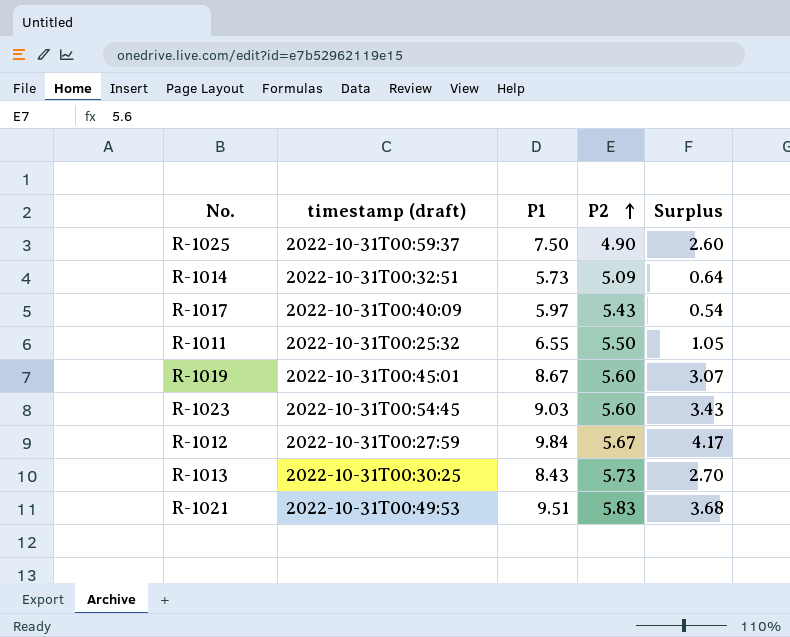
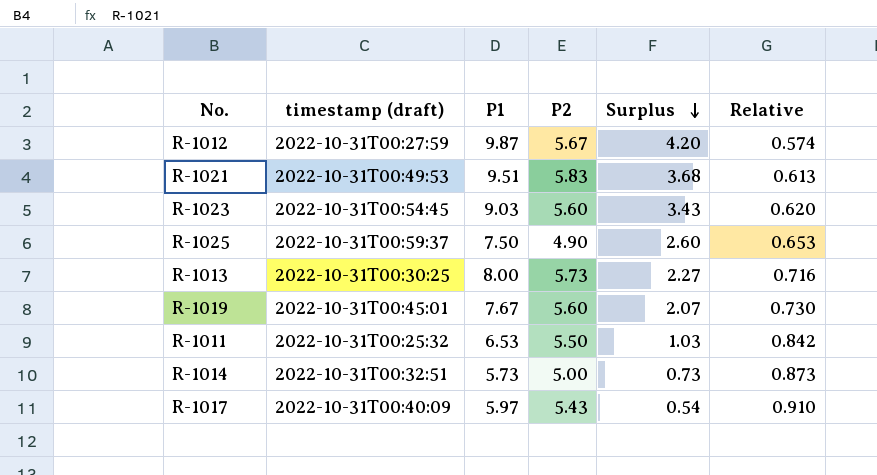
row order: P2 ascending -> Surplus descending
column Relative | formula: none -> [P2] / [P1]
R-1012 | P1: 9.84 -> 9.87
R-1012 | Surplus: 4.17 -> 4.20
R-1013 | P1: 8.43 -> 8.00
R-1013 | Surplus: 2.70 -> 2.27
R-1019 | P1: 8.67 -> 7.67
R-1019 | Surplus: 3.07 -> 2.07
R-1011 | P1: 6.55 -> 6.53
R-1011 | Surplus: 1.05 -> 1.03
R-1014 | P2: 5.09 -> 5.00
R-1014 | Surplus: 0.64 -> 0.73

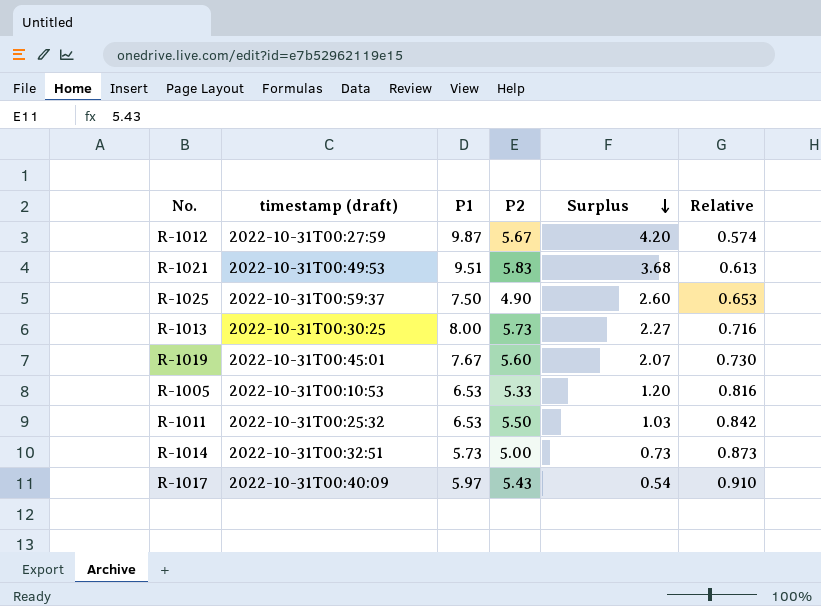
row R-1023: 2022-10-31T00:54:45 | 9.03 | 5.60 | 3.43 | 0.620 -> none
row R-1005: none -> 2022-10-31T00:10:53 | 6.53 | 5.33 | 1.20 | 0.816

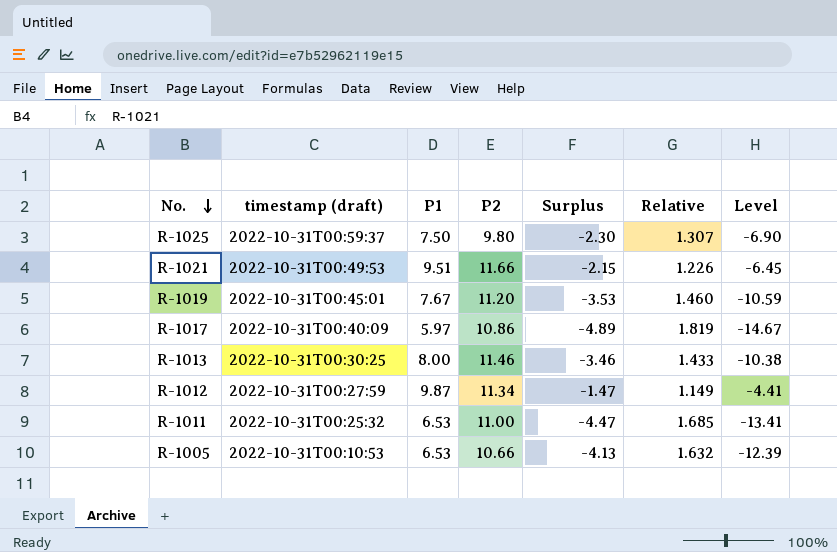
row order: Surplus descending -> No. descending
column Level | formula: none -> [Surplus] * 3
row R-1014: 2022-10-31T00:32:51 | 5.73 | 5.00 | 0.73 | 0.873 -> none
R-1025 | P2: 4.90 -> 9.80
R-1025 | Surplus: 2.60 -> -2.30
R-1025 | Relative: 0.653 -> 1.307
R-1021 | P2: 5.83 -> 11.66
R-1021 | Surplus: 3.68 -> -2.15
R-1021 | Relative: 0.613 -> 1.226
R-1019 | P2: 5.60 -> 11.20
R-1019 | Surplus: 2.07 -> -3.53
R-1019 | Relative: 0.730 -> 1.460
R-1017 | P2: 5.43 -> 10.86
R-1017 | Surplus: 0.54 -> -4.89
R-1017 | Relative: 0.910 -> 1.819
R-1013 | P2: 5.73 -> 11.46
R-1013 | Surplus: 2.27 -> -3.46
R-1013 | Relative: 0.716 -> 1.433
R-1012 | P2: 5.67 -> 11.34
R-1012 | Surplus: 4.20 -> -1.47
R-1012 | Relative: 0.574 -> 1.149
R-1011 | P2: 5.50 -> 11.00
R-1011 | Surplus: 1.03 -> -4.47
R-1011 | Relative: 0.842 -> 1.685
R-1005 | P2: 5.33 -> 10.66
R-1005 | Surplus: 1.20 -> -4.13
R-1005 | Relative: 0.816 -> 1.632

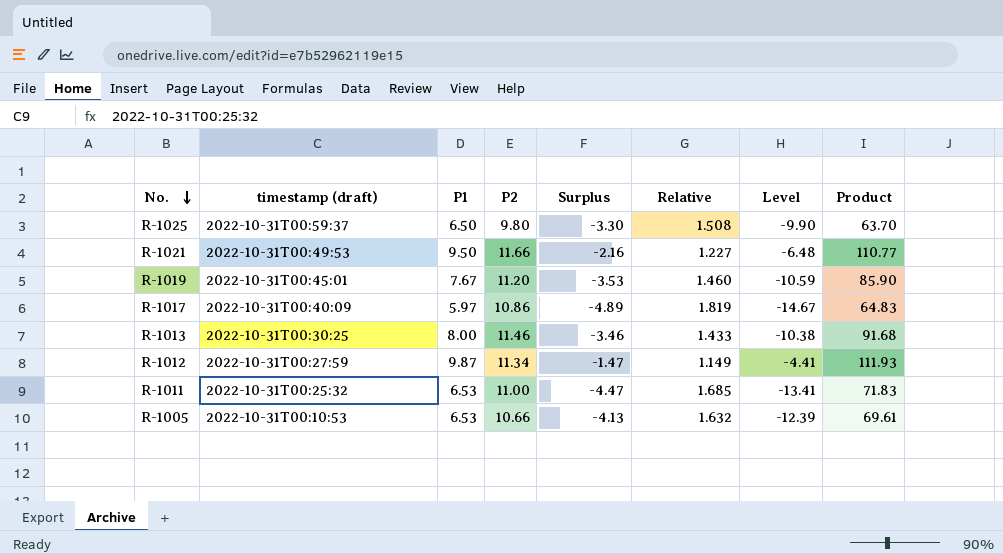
column Product | formula: none -> [P1] * [P2]
R-1025 | P1: 7.50 -> 6.50
R-1025 | Surplus: -2.30 -> -3.30
R-1025 | Relative: 1.307 -> 1.508
R-1025 | Level: -6.90 -> -9.90
R-1021 | P1: 9.51 -> 9.50
R-1021 | Surplus: -2.15 -> -2.16
R-1021 | Relative: 1.226 -> 1.227
R-1021 | Level: -6.45 -> -6.48

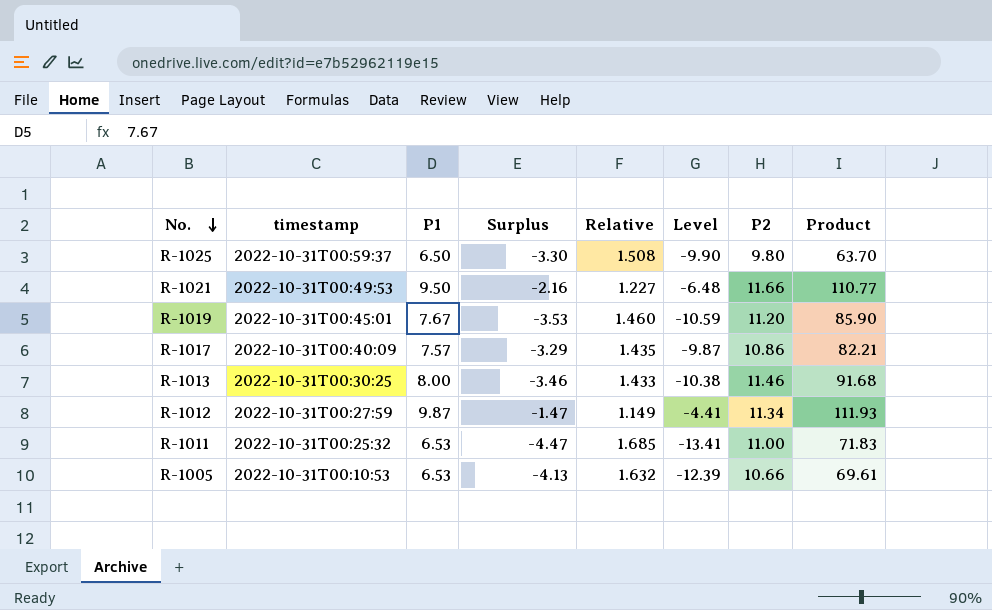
column name: timestamp (draft) -> timestamp
column P2 | position: 4 -> 7
R-1017 | P1: 5.97 -> 7.57
R-1017 | Surplus: -4.89 -> -3.29
R-1017 | Relative: 1.819 -> 1.435
R-1017 | Level: -14.67 -> -9.87
R-1017 | Product: 64.83 -> 82.21

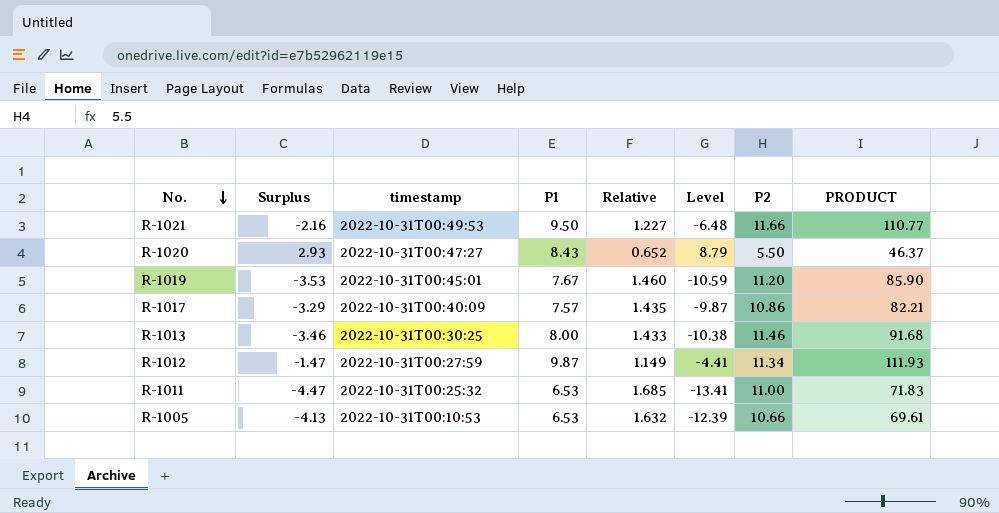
column Surplus | position: 4 -> 2
column name: Product -> PRODUCT
row R-1025: 2022-10-31T00:59:37 | 6.50 | -3.30 | 1.508 | -9.90 | 9.80 | 63.70 -> none
row R-1020: none -> 2.93 | 2022-10-31T00:47:27 | 8.43 | 0.652 | 8.79 | 5.50 | 46.37

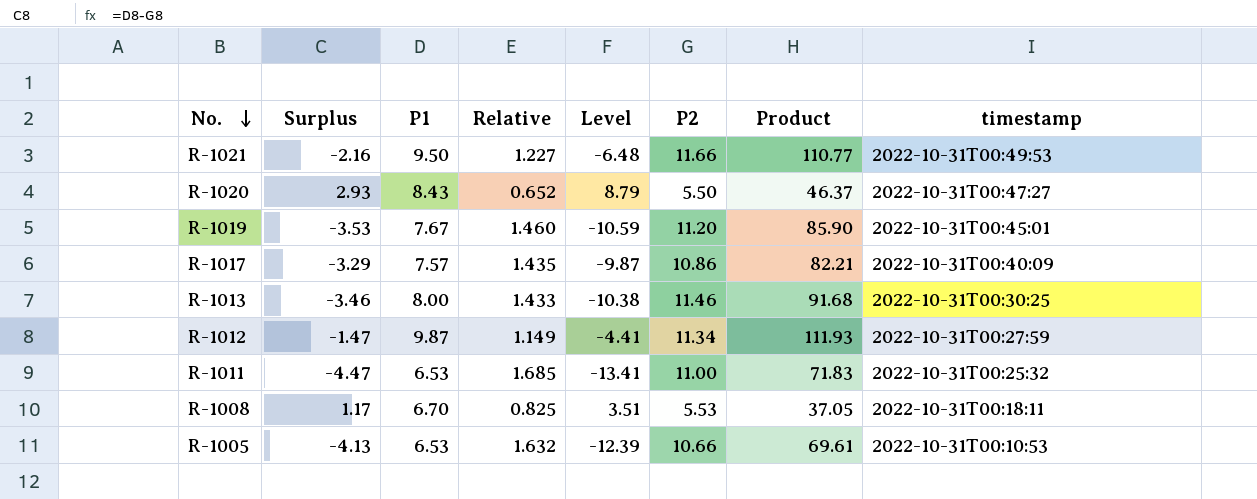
column name: PRODUCT -> Product
column timestamp | position: 3 -> 8
row R-1008: none -> 1.17 | 6.70 | 0.825 | 3.51 | 5.53 | 37.05 | 2022-10-31T00:18:11

